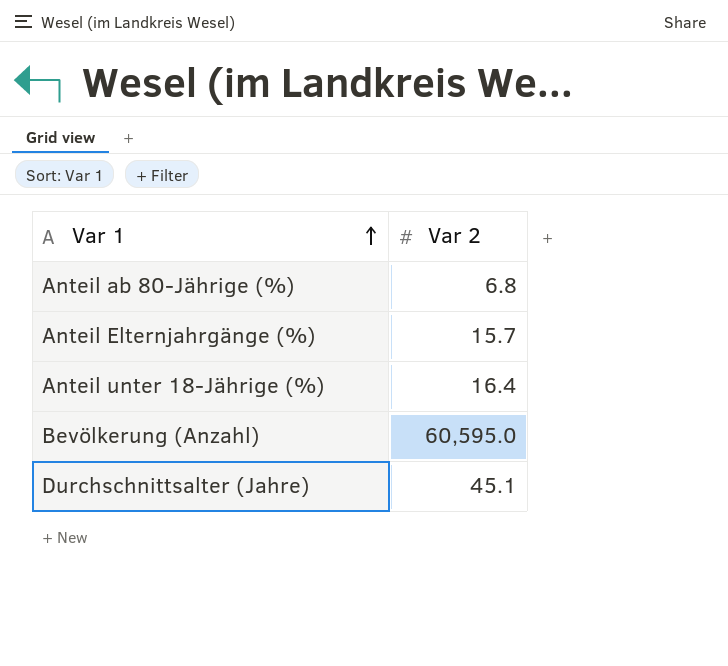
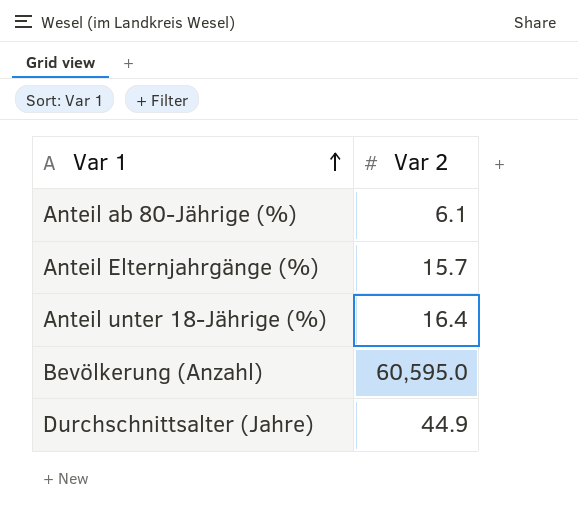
Anteil ab 80-Jährige (%) | Var 2: 6.8 -> 6.1
Durchschnittsalter (Jahre) | Var 2: 45.1 -> 44.9

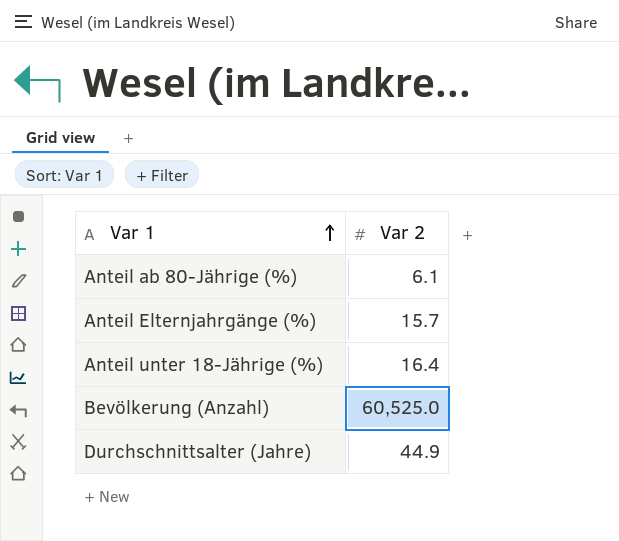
Bevölkerung (Anzahl) | Var 2: 60,595.0 -> 60,525.0

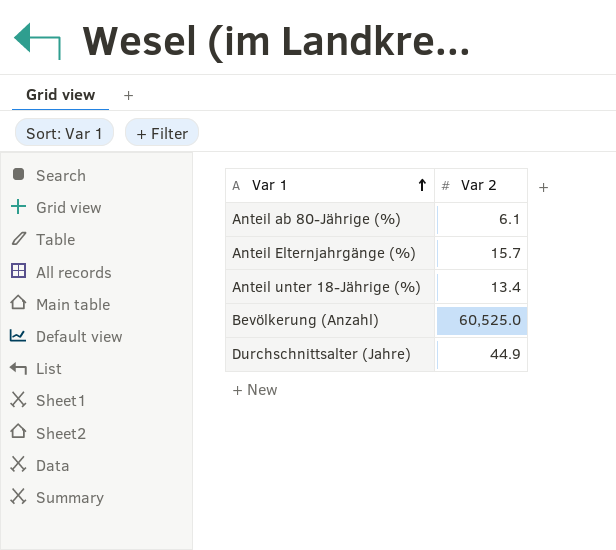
Anteil unter 18-Jährige (%) | Var 2: 16.4 -> 13.4

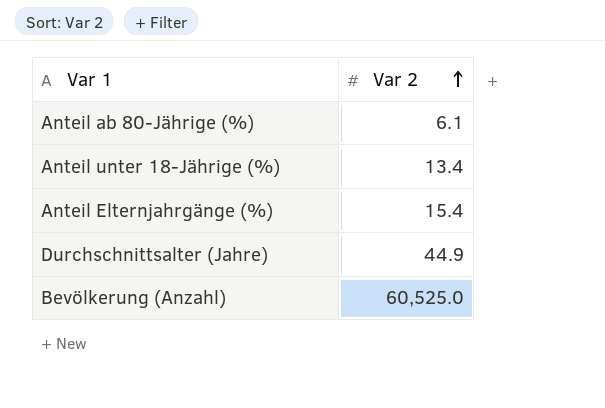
row order: Var 1 ascending -> Var 2 ascending
Anteil Elternjahrgänge (%) | Var 2: 15.7 -> 15.4

